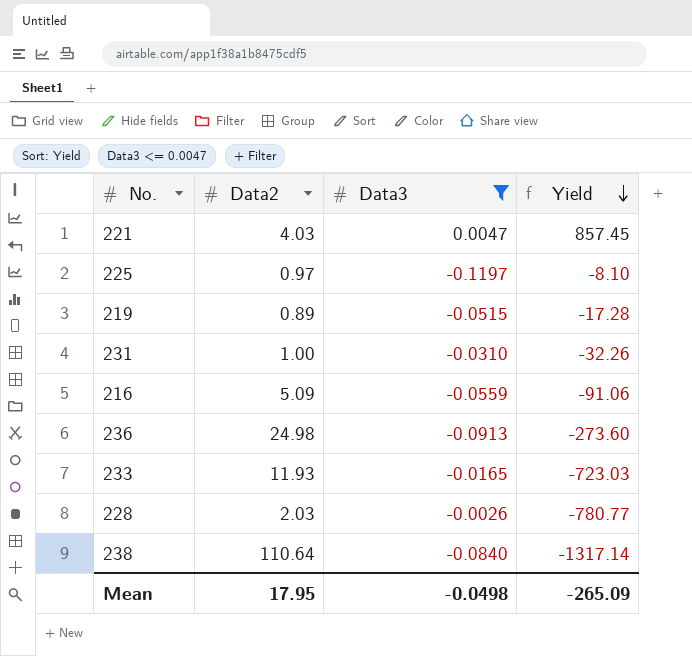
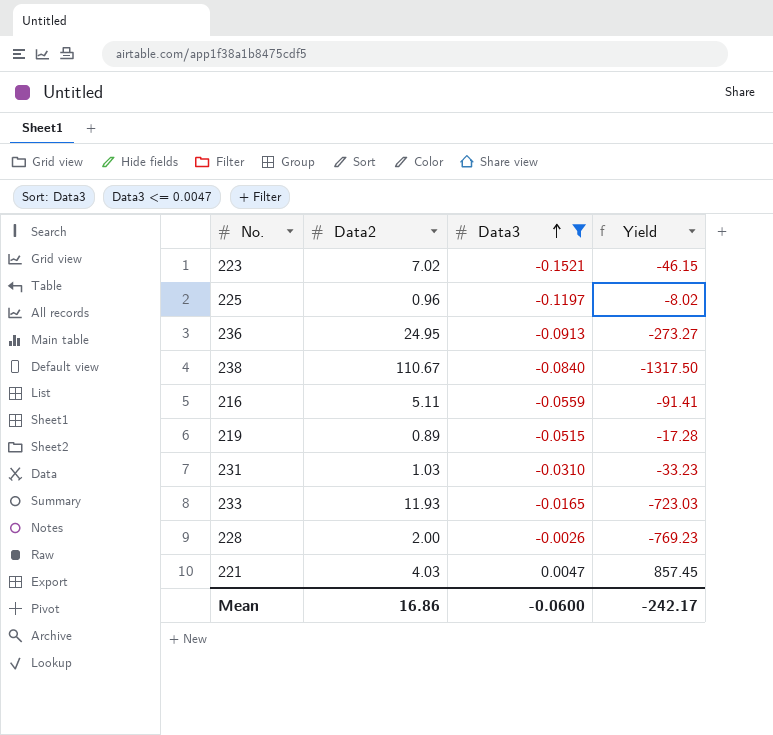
row order: Yield descending -> Data3 ascending
row 223: none -> 7.02 | -0.1521 | -46.15
225 | Data2: 0.97 -> 0.96
225 | Yield: -8.10 -> -8.02
236 | Data2: 24.98 -> 24.95
236 | Yield: -273.60 -> -273.27
238 | Data2: 110.64 -> 110.67
238 | Yield: -1317.14 -> -1317.50
216 | Data2: 5.09 -> 5.11
216 | Yield: -91.06 -> -91.41
231 | Data2: 1.00 -> 1.03
231 | Yield: -32.26 -> -33.23
228 | Data2: 2.03 -> 2.00
228 | Yield: -780.77 -> -769.23
Mean | Data2: 17.95 -> 16.86
Mean | Data3: -0.0498 -> -0.0600
Mean | Yield: -265.09 -> -242.17

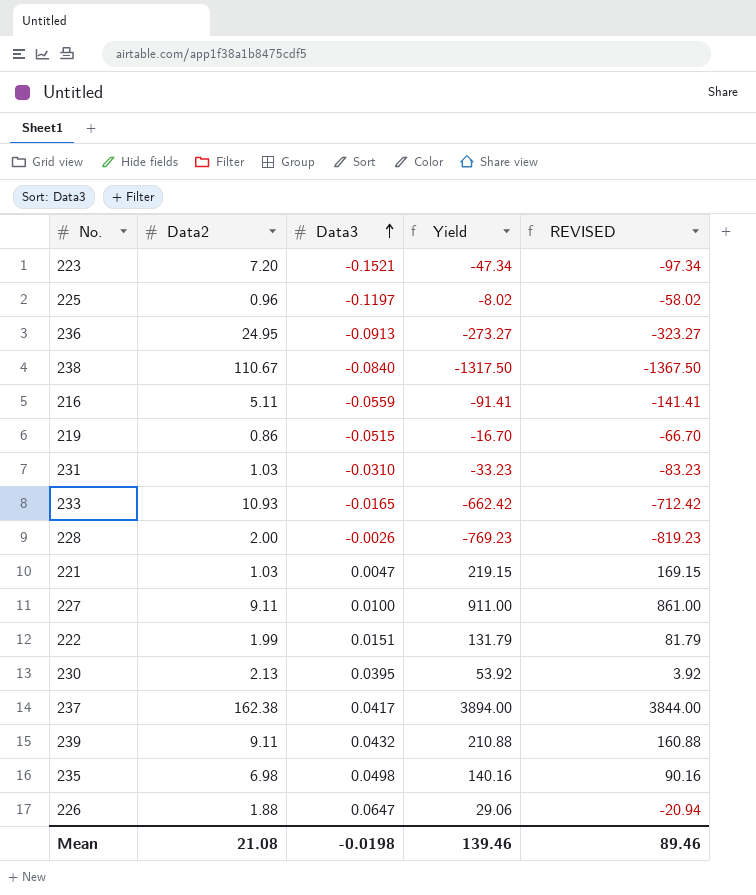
filter: Data3 <= 0.0047 -> none
column REVISED | formula: none -> [Yield] - 50
223 | Data2: 7.02 -> 7.20
223 | Yield: -46.15 -> -47.34
219 | Data2: 0.89 -> 0.86
219 | Yield: -17.28 -> -16.70
233 | Data2: 11.93 -> 10.93
233 | Yield: -723.03 -> -662.42
221 | Data2: 4.03 -> 1.03
221 | Yield: 857.45 -> 219.15
Mean | Data2: 16.86 -> 21.08
Mean | Data3: -0.0600 -> -0.0198
Mean | Yield: -242.17 -> 139.46

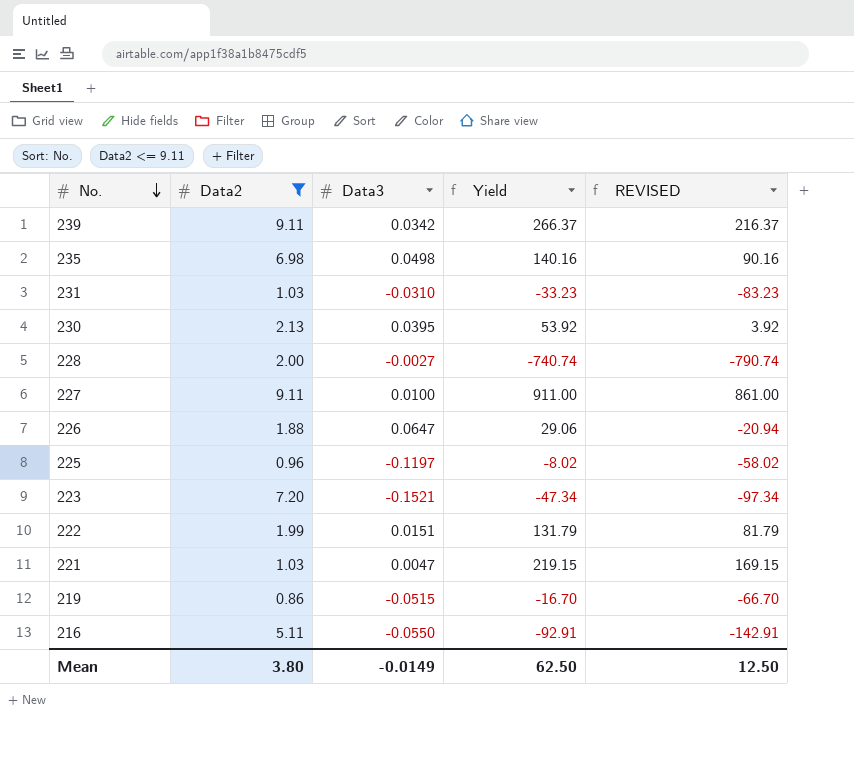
filter: none -> Data2 <= 9.11
row order: Data3 ascending -> No. descending
239 | Data3: 0.0432 -> 0.0342
239 | Yield: 210.88 -> 266.37
239 | REVISED: 160.88 -> 216.37
228 | Data3: -0.0026 -> -0.0027
228 | Yield: -769.23 -> -740.74
228 | REVISED: -819.23 -> -790.74
216 | Data3: -0.0559 -> -0.0550
216 | Yield: -91.41 -> -92.91
216 | REVISED: -141.41 -> -142.91
Mean | Data2: 21.08 -> 3.80
Mean | Data3: -0.0198 -> -0.0149
Mean | Yield: 139.46 -> 62.50
Mean | REVISED: 89.46 -> 12.50

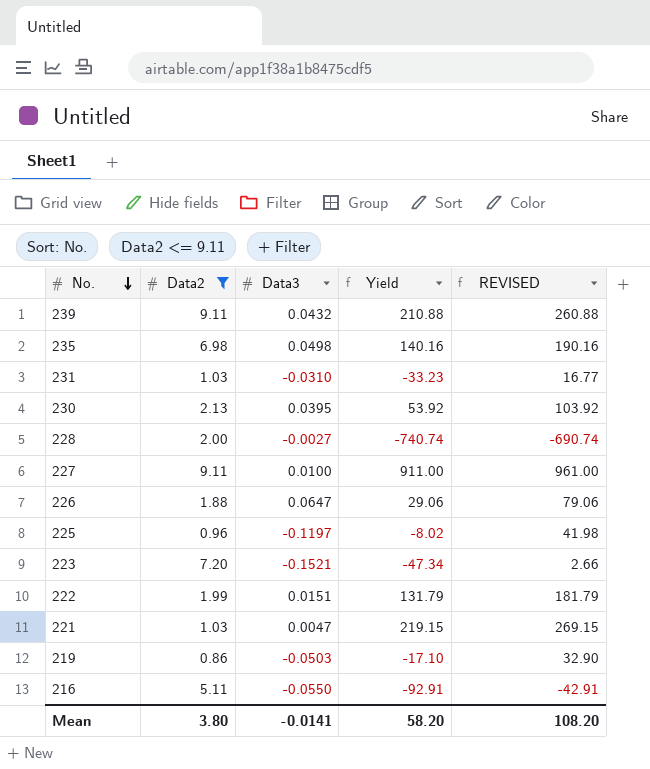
column REVISED | formula: [Yield] - 50 -> [Yield] + 50
239 | Data3: 0.0342 -> 0.0432
239 | Yield: 266.37 -> 210.88
219 | Data3: -0.0515 -> -0.0503
219 | Yield: -16.70 -> -17.10
Mean | Data3: -0.0149 -> -0.0141
Mean | Yield: 62.50 -> 58.20
Mean | REVISED: 12.50 -> 108.20

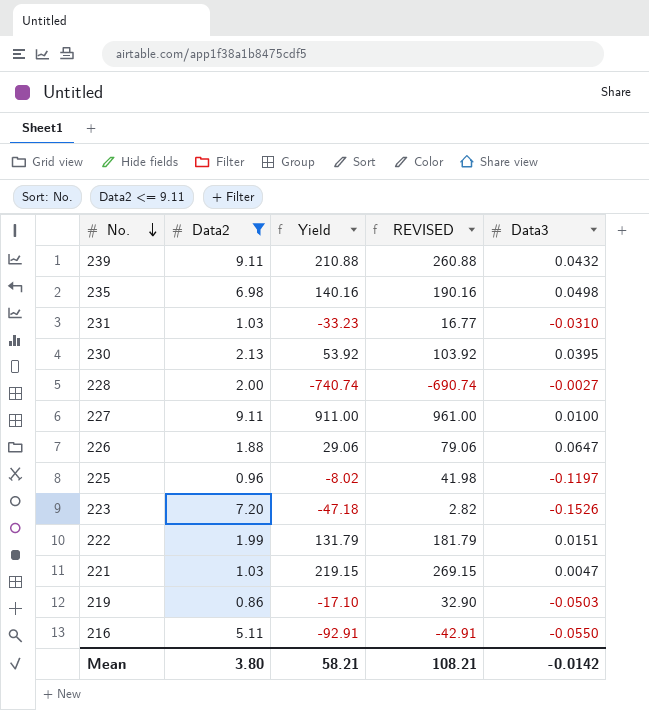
column Data3 | position: 3 -> 5
223 | Yield: -47.34 -> -47.18
223 | REVISED: 2.66 -> 2.82
223 | Data3: -0.1521 -> -0.1526
Mean | Yield: 58.20 -> 58.21
Mean | REVISED: 108.20 -> 108.21
Mean | Data3: -0.0141 -> -0.0142

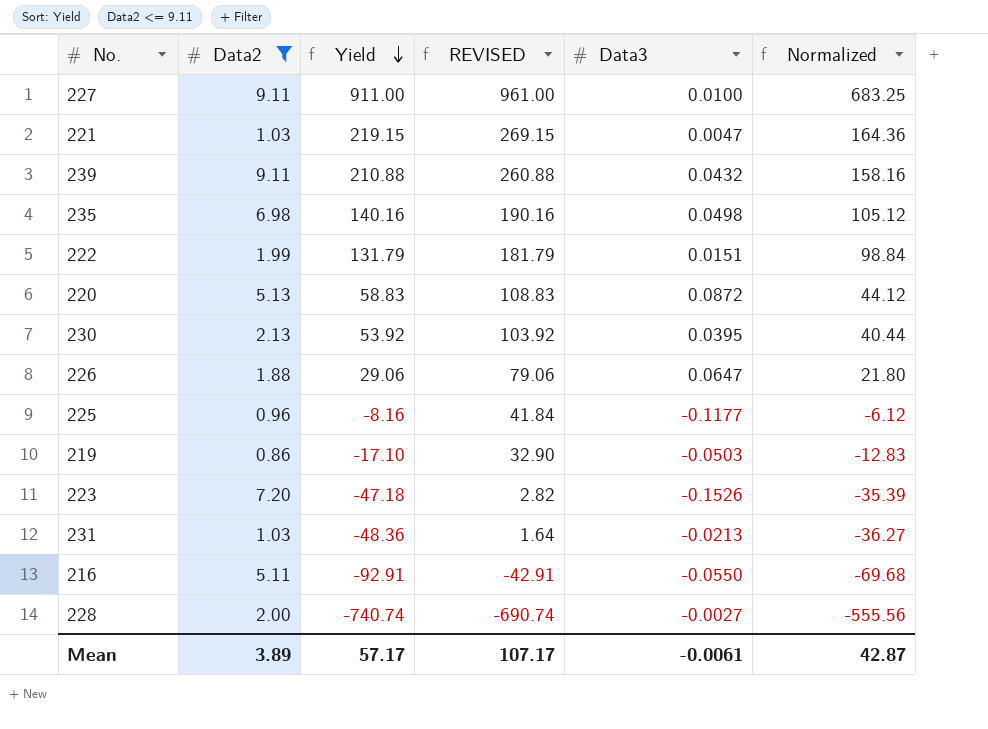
row order: No. descending -> Yield descending
column Normalized | formula: none -> [Yield] * 0.75
row 220: none -> 5.13 | 58.83 | 108.83 | 0.0872 | 44.12
225 | Yield: -8.02 -> -8.16
225 | REVISED: 41.98 -> 41.84
225 | Data3: -0.1197 -> -0.1177
231 | Yield: -33.23 -> -48.36
231 | REVISED: 16.77 -> 1.64
231 | Data3: -0.0310 -> -0.0213
Mean | Data2: 3.80 -> 3.89
Mean | Yield: 58.21 -> 57.17
Mean | REVISED: 108.21 -> 107.17
Mean | Data3: -0.0142 -> -0.0061

